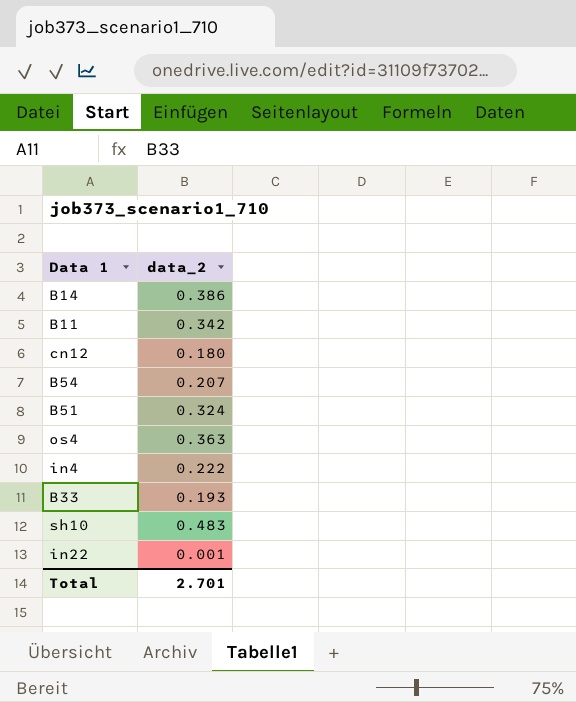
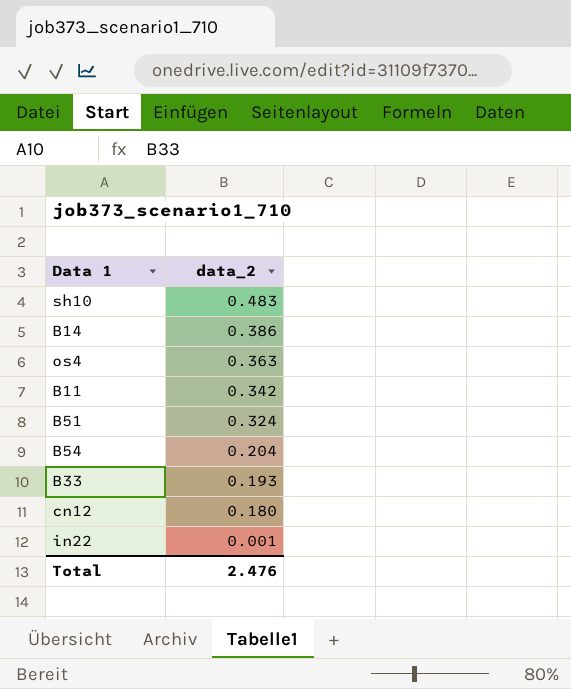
row order: none -> data_2 descending
row in4: 0.222 -> none
B54 | data_2: 0.207 -> 0.204
Total | data_2: 2.701 -> 2.476

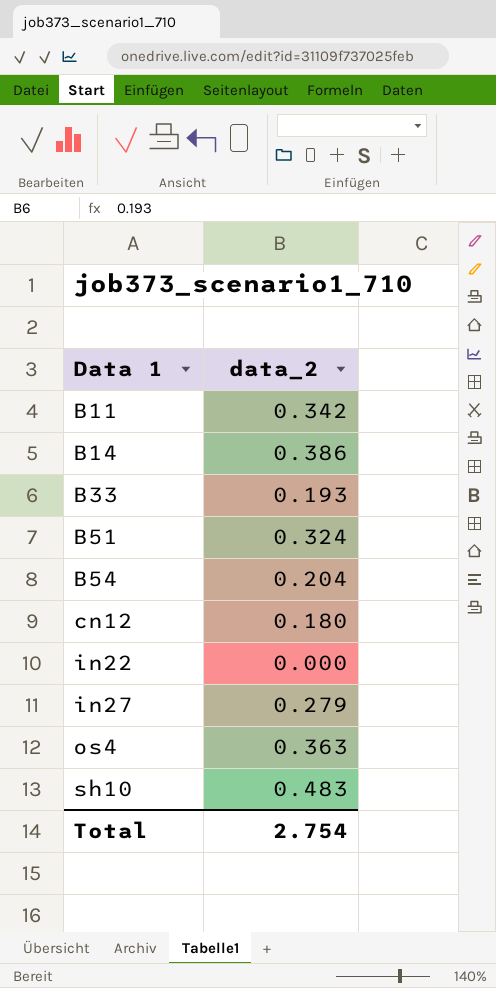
row order: data_2 descending -> Data 1 ascending
in22 | data_2: 0.001 -> 0.000
row in27: none -> 0.279
Total | data_2: 2.476 -> 2.754

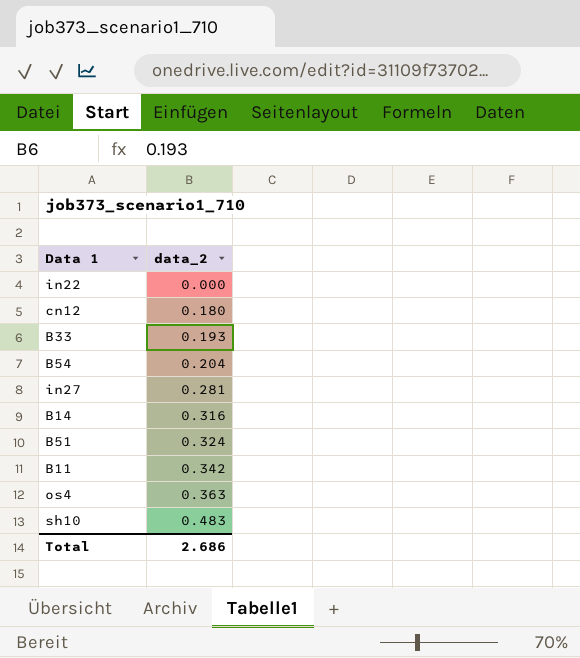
row order: Data 1 ascending -> data_2 ascending
in27 | data_2: 0.279 -> 0.281
B14 | data_2: 0.386 -> 0.316
Total | data_2: 2.754 -> 2.686

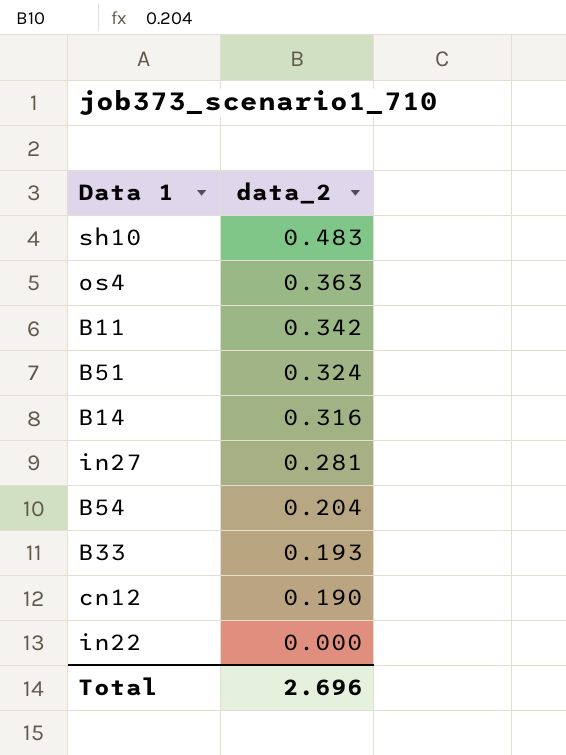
row order: data_2 ascending -> data_2 descending
cn12 | data_2: 0.180 -> 0.190
Total | data_2: 2.686 -> 2.696

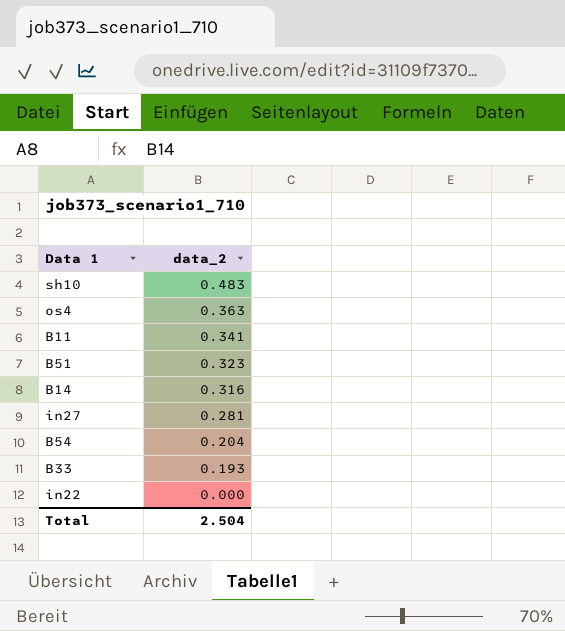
row cn12: 0.190 -> none
B11 | data_2: 0.342 -> 0.341
B51 | data_2: 0.324 -> 0.323
Total | data_2: 2.696 -> 2.504

